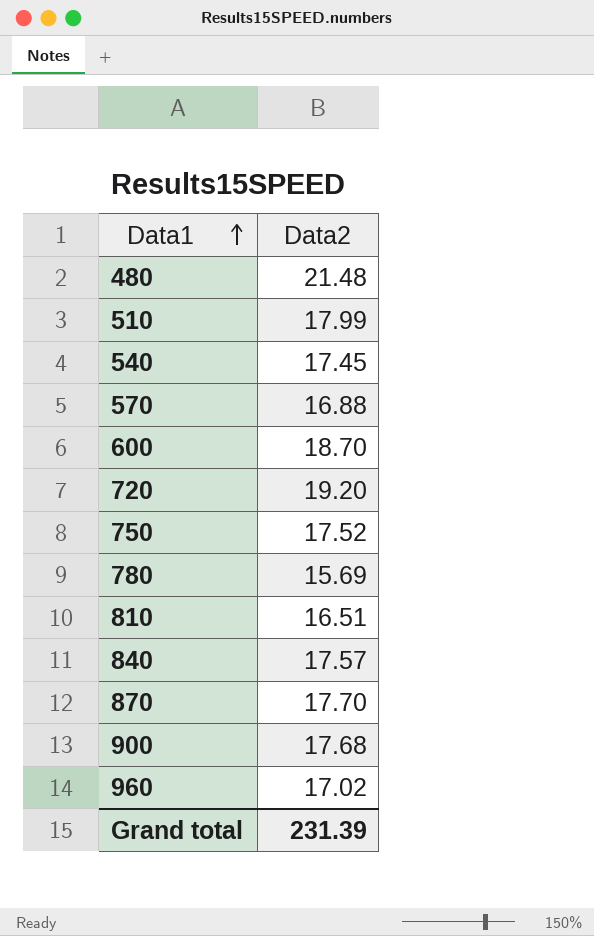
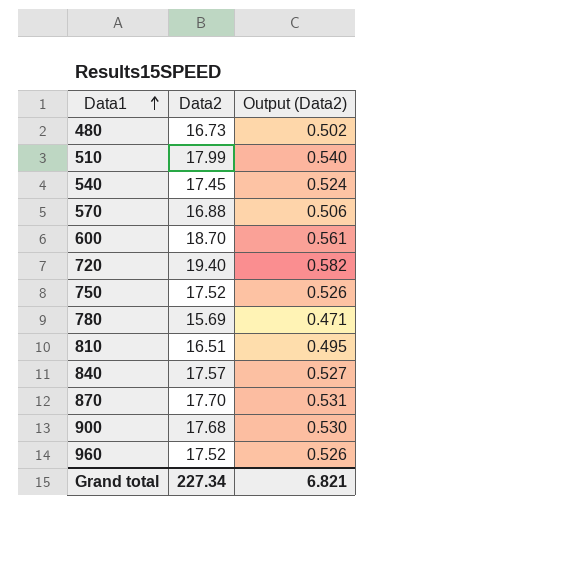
column Output (Data2) | formula: none -> [Data2] * 0.03
480 | Data2: 21.48 -> 16.73
720 | Data2: 19.20 -> 19.40
960 | Data2: 17.02 -> 17.52
Grand total | Data2: 231.39 -> 227.34

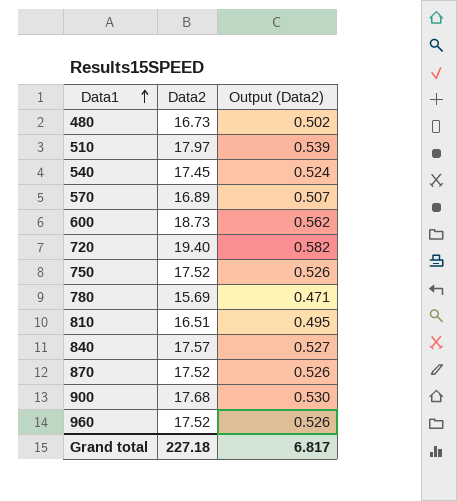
510 | Data2: 17.99 -> 17.97
510 | Output (Data2): 0.540 -> 0.539
570 | Data2: 16.88 -> 16.89
570 | Output (Data2): 0.506 -> 0.507
600 | Data2: 18.70 -> 18.73
600 | Output (Data2): 0.561 -> 0.562
870 | Data2: 17.70 -> 17.52
870 | Output (Data2): 0.531 -> 0.526
Grand total | Data2: 227.34 -> 227.18
Grand total | Output (Data2): 6.821 -> 6.817

